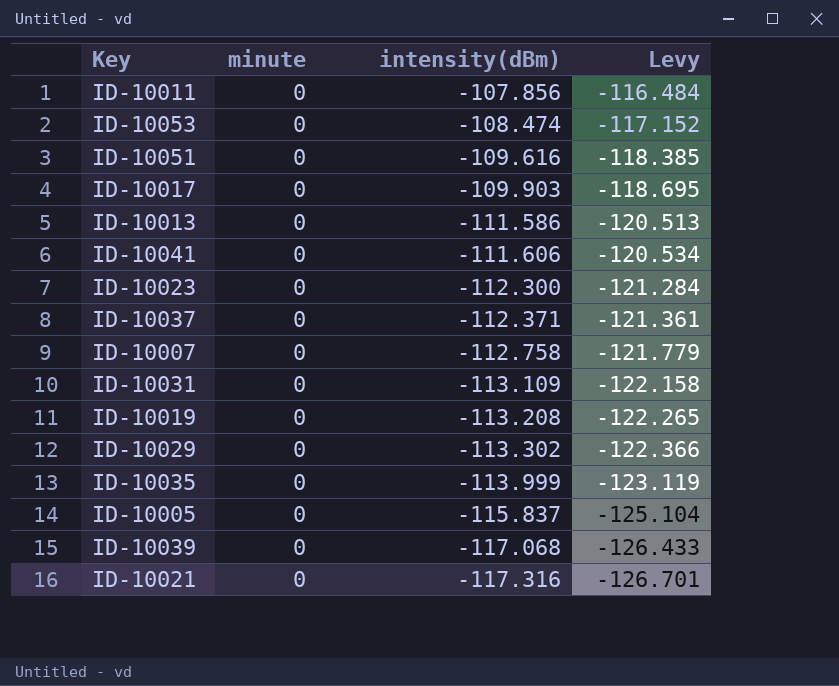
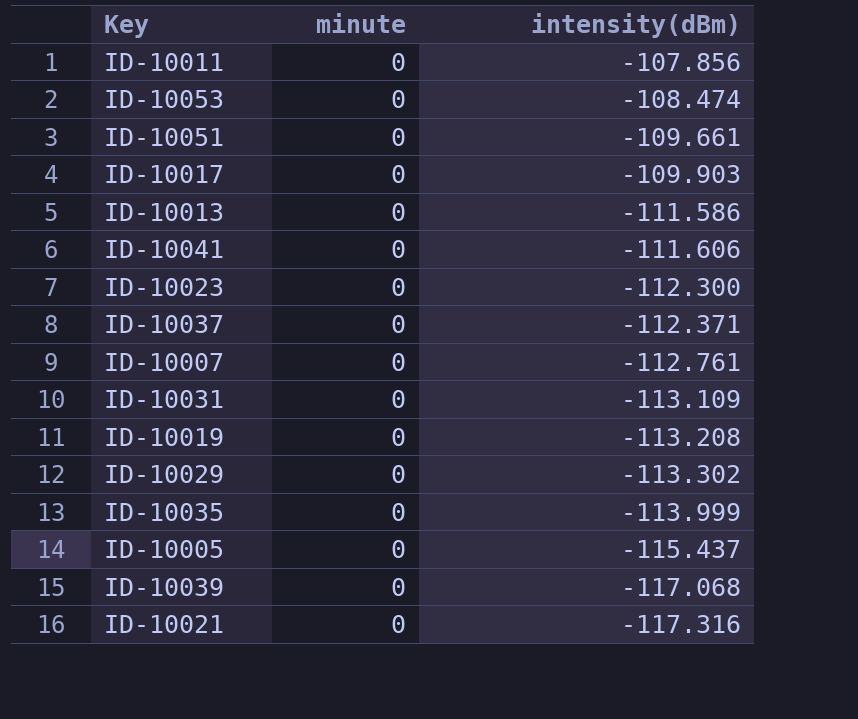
column Levy | formula: [intensity(dBm)] * 1.08 -> none
ID-10051 | intensity(dBm): -109.616 -> -109.661
ID-10007 | intensity(dBm): -112.758 -> -112.761
ID-10005 | intensity(dBm): -115.837 -> -115.437

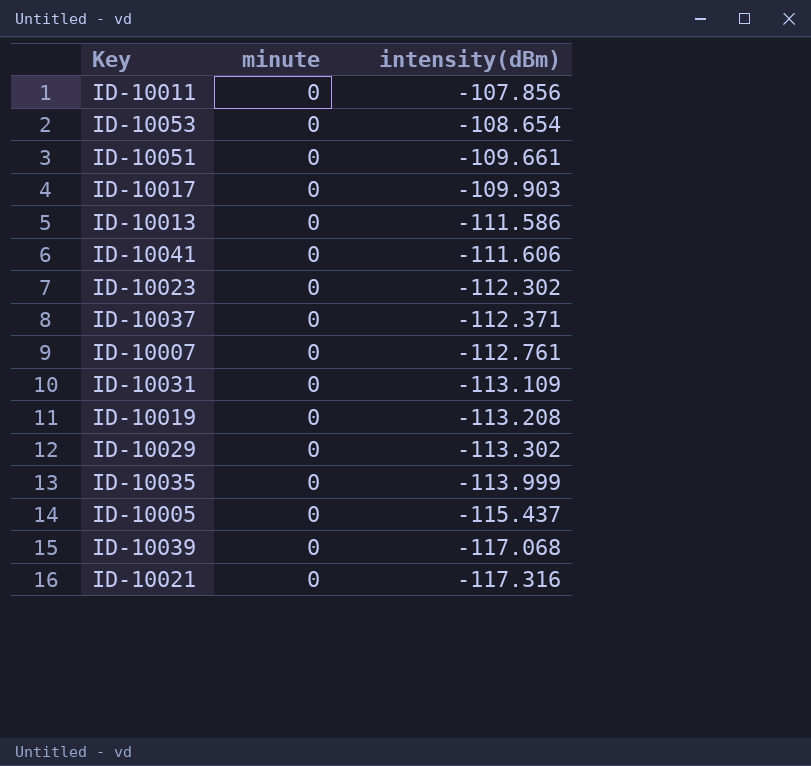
ID-10053 | intensity(dBm): -108.474 -> -108.654
ID-10023 | intensity(dBm): -112.300 -> -112.302

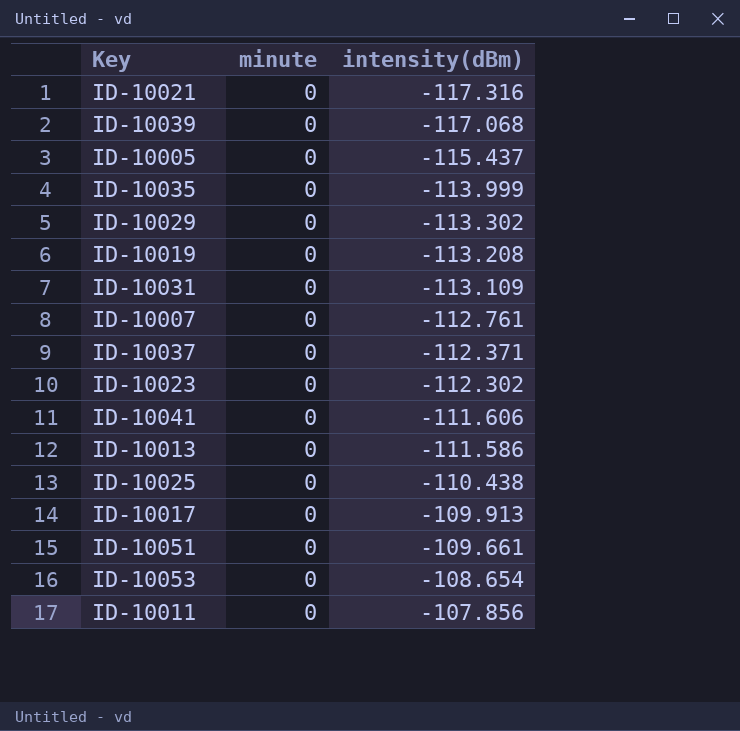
row order: intensity(dBm) descending -> intensity(dBm) ascending
row ID-10025: none -> 0 | -110.438
ID-10017 | intensity(dBm): -109.903 -> -109.913

